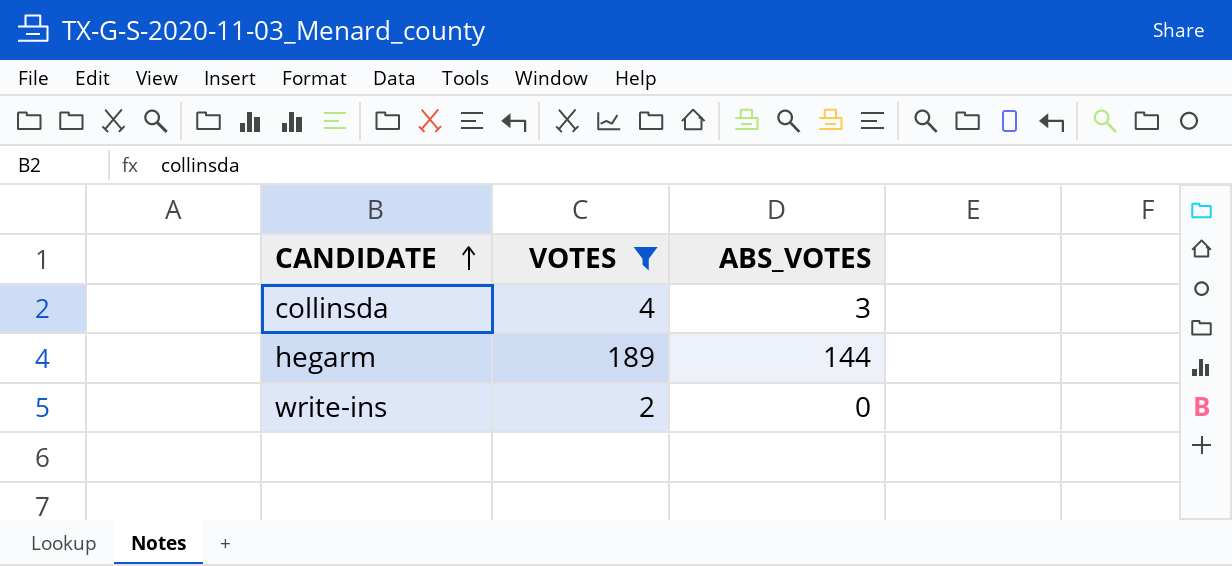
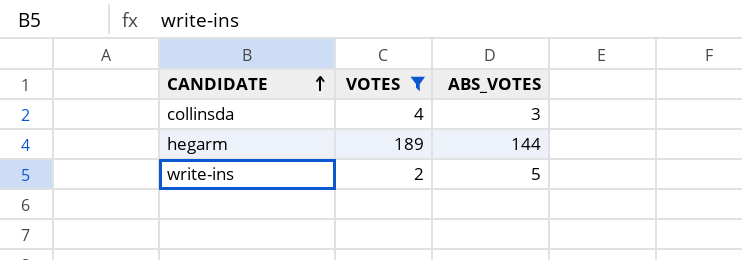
write-ins | ABS_VOTES: 0 -> 5

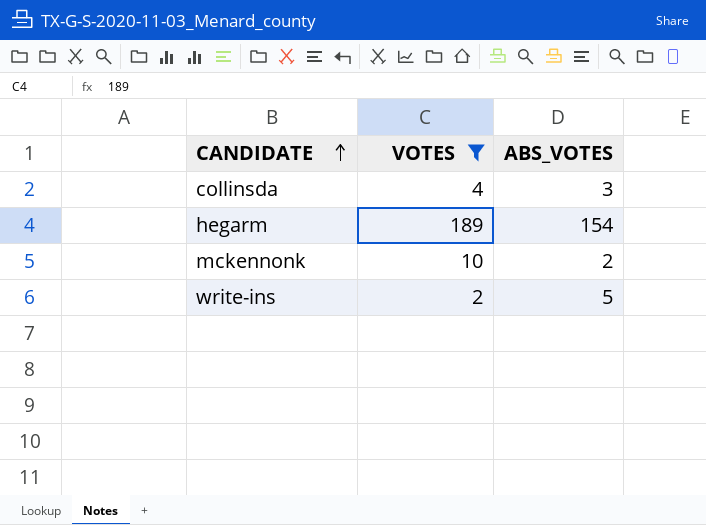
hegarm | ABS_VOTES: 144 -> 154
row mckennonk: none -> 10 | 2

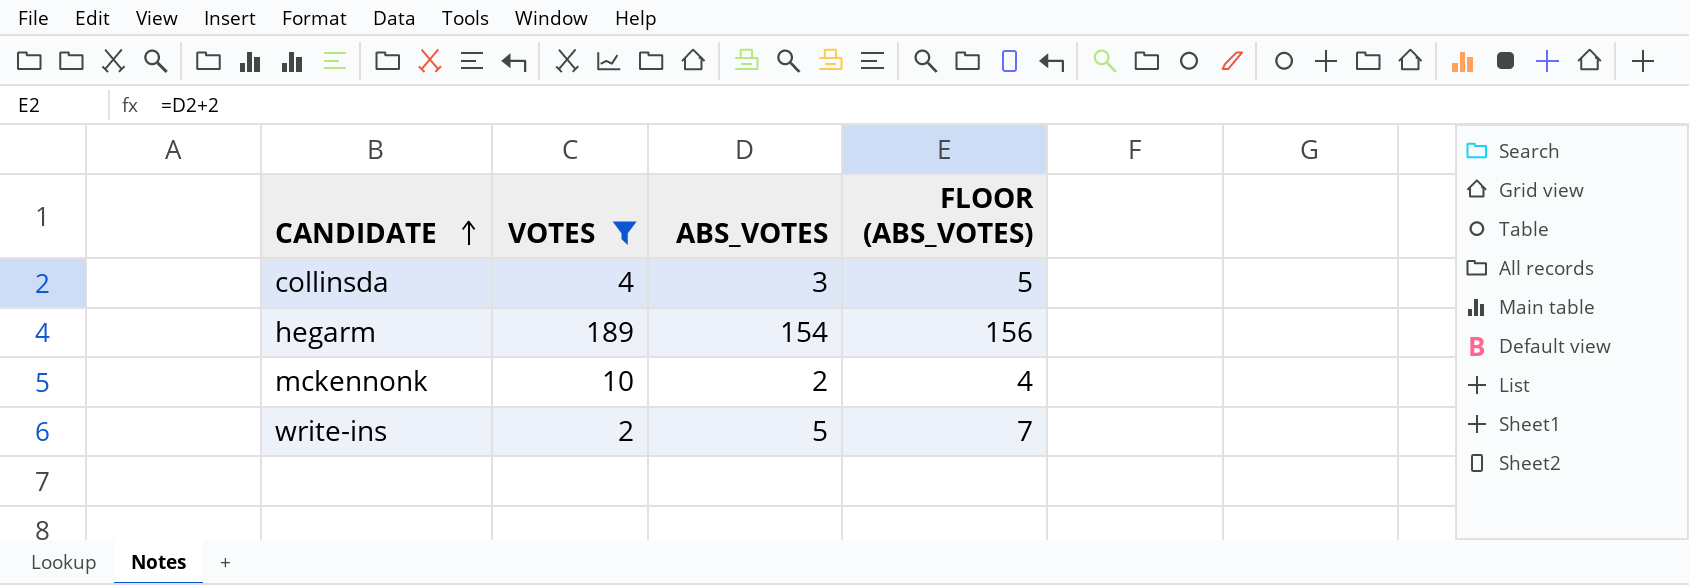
column FLOOR (ABS_VOTES) | formula: none -> [ABS_VOTES] + 2

